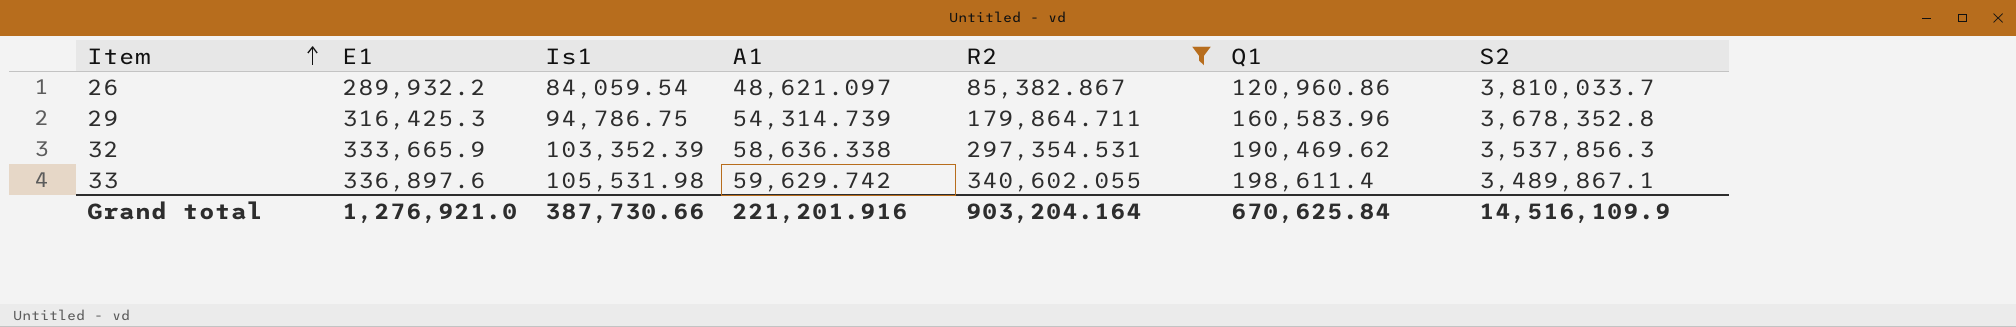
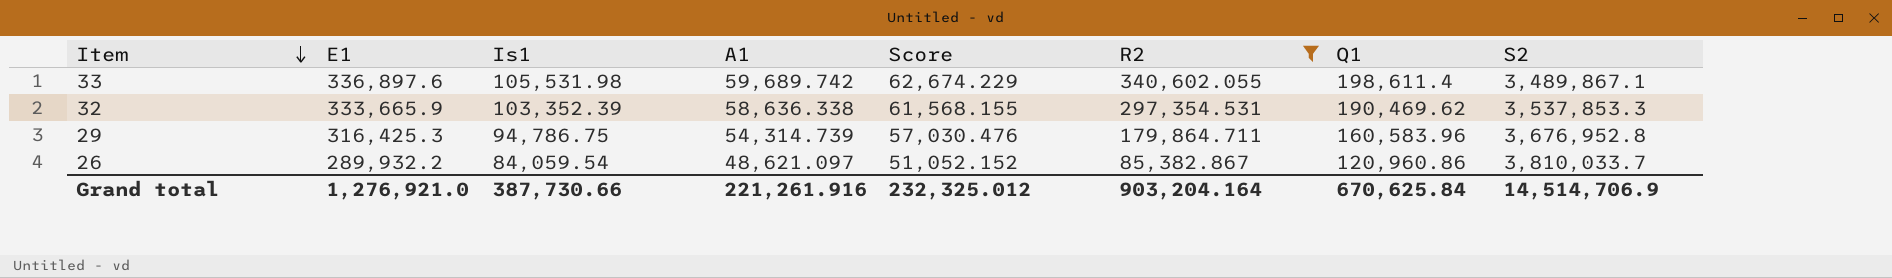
row order: Item ascending -> Item descending
column Score | formula: none -> [A1] * 1.05
33 | A1: 59,629.742 -> 59,689.742
32 | S2: 3,537,856.3 -> 3,537,853.3
29 | S2: 3,678,352.8 -> 3,676,952.8
Grand total | A1: 221,201.916 -> 221,261.916
Grand total | S2: 14,516,109.9 -> 14,514,706.9

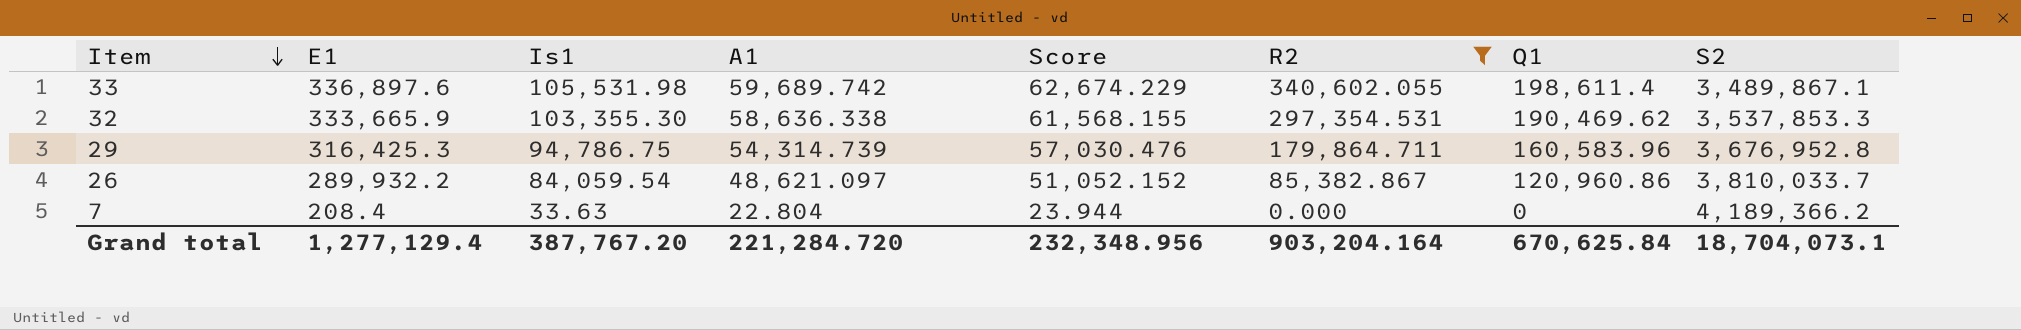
32 | Is1: 103,352.39 -> 103,355.30
row 7: none -> 208.4 | 33.63 | 22.804 | 23.944 | 0.000 | 0 | 4,189,366.2
Grand total | E1: 1,276,921.0 -> 1,277,129.4
Grand total | Is1: 387,730.66 -> 387,767.20
Grand total | A1: 221,261.916 -> 221,284.720
Grand total | Score: 232,325.012 -> 232,348.956
Grand total | S2: 14,514,706.9 -> 18,704,073.1

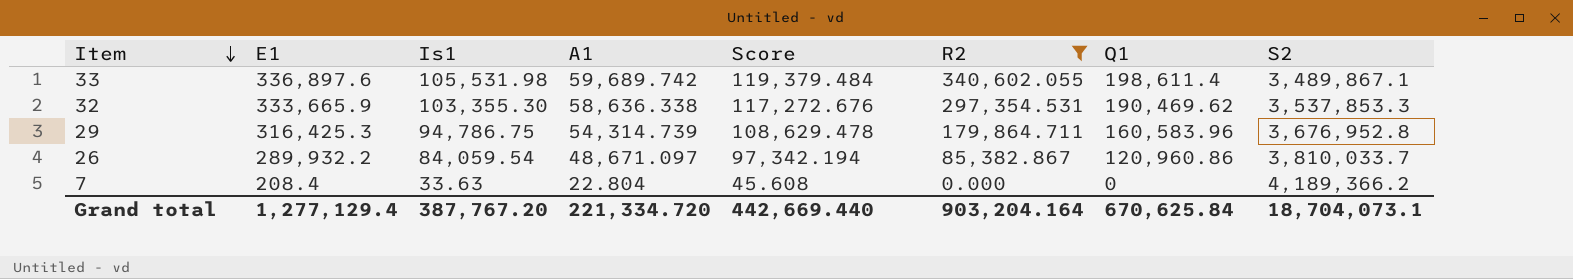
column Score | formula: [A1] * 1.05 -> [A1] * 2
26 | A1: 48,621.097 -> 48,671.097
Grand total | A1: 221,284.720 -> 221,334.720
Grand total | Score: 232,348.956 -> 442,669.440

